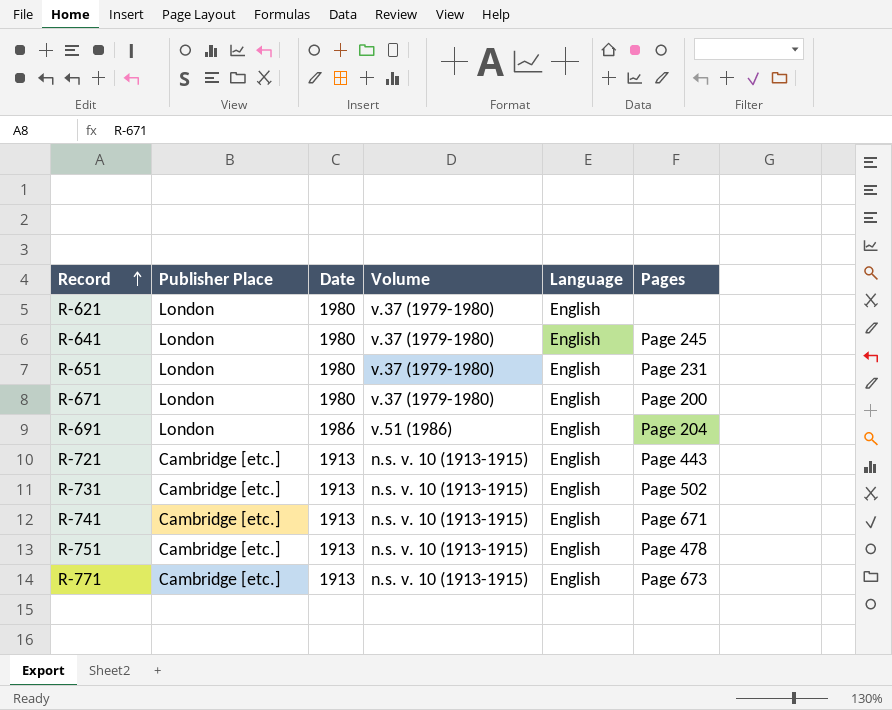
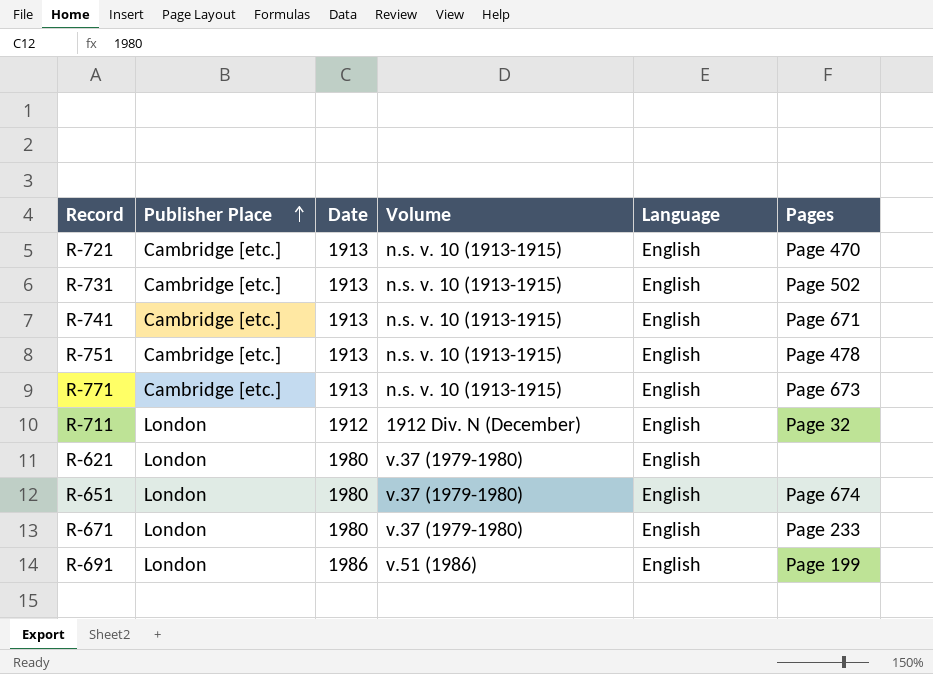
row order: Record ascending -> Publisher Place ascending
row R-641: London | 1980 | v.37 (1979-1980) | English | Page 245 -> none
R-721 | Pages: Page 443 -> Page 470
row R-711: none -> London | 1912 | 1912 Div. N (December) | English | Page 32
R-651 | Pages: Page 231 -> Page 674
R-671 | Pages: Page 200 -> Page 233
R-691 | Pages: Page 204 -> Page 199

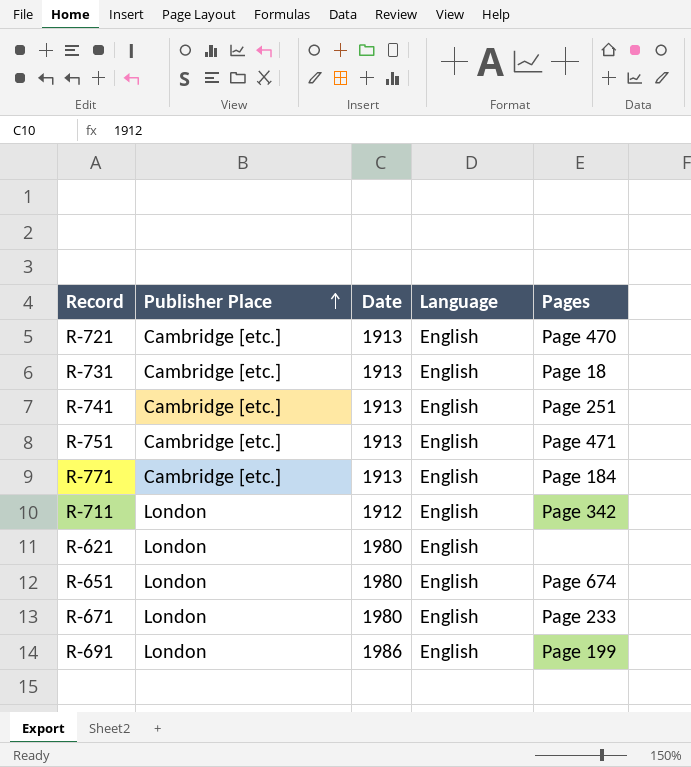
column Volume | position: 4 -> none
R-731 | Pages: Page 502 -> Page 18
R-741 | Pages: Page 671 -> Page 251
R-751 | Pages: Page 478 -> Page 471
R-771 | Pages: Page 673 -> Page 184
R-711 | Pages: Page 32 -> Page 342

